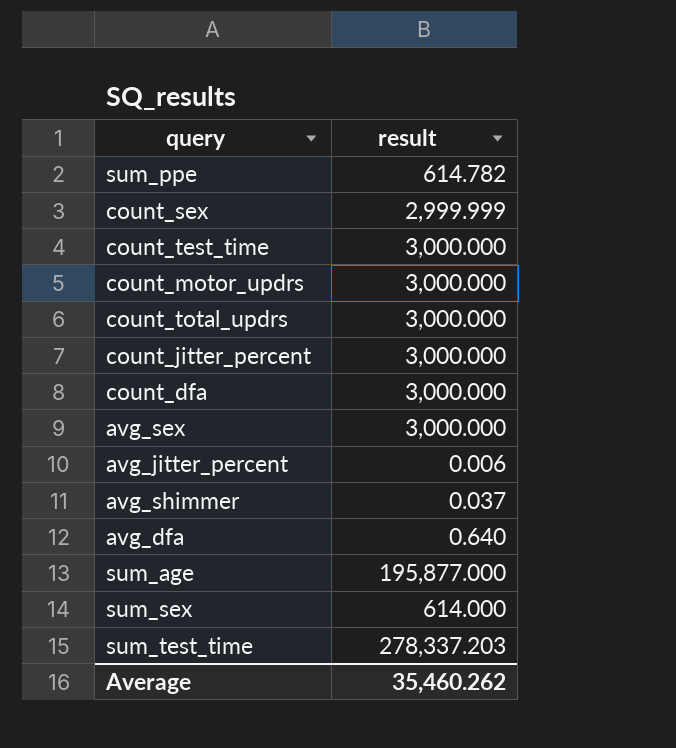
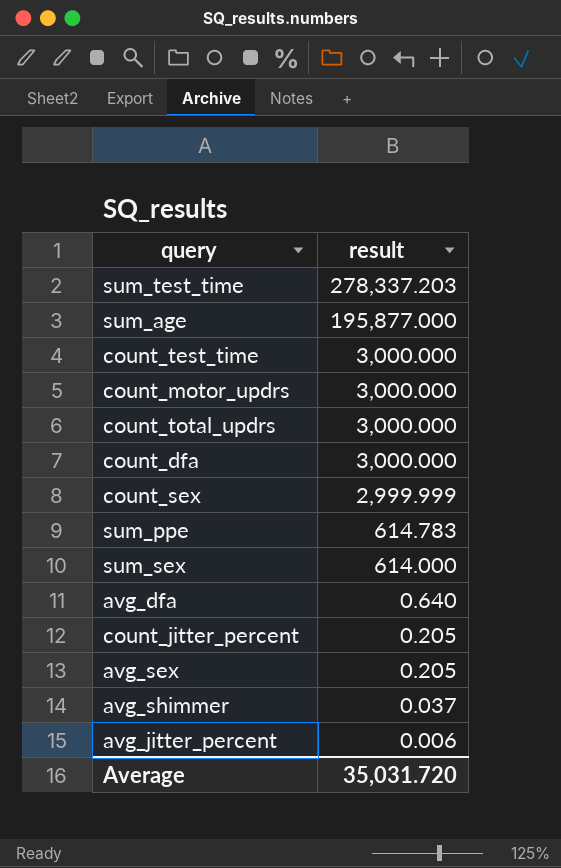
row order: none -> result descending
sum_ppe | result: 614.782 -> 614.783
count_jitter_percent | result: 3,000.000 -> 0.205
avg_sex | result: 3,000.000 -> 0.205
Average | result: 35,460.262 -> 35,031.720

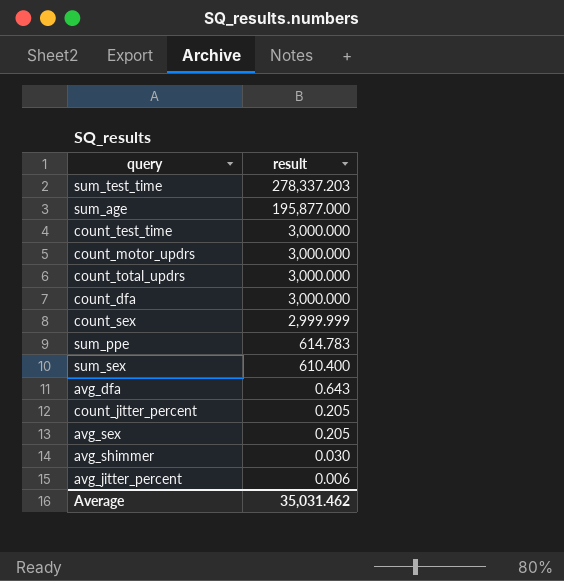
sum_sex | result: 614.000 -> 610.400
avg_dfa | result: 0.640 -> 0.643
avg_shimmer | result: 0.037 -> 0.030
Average | result: 35,031.720 -> 35,031.462

